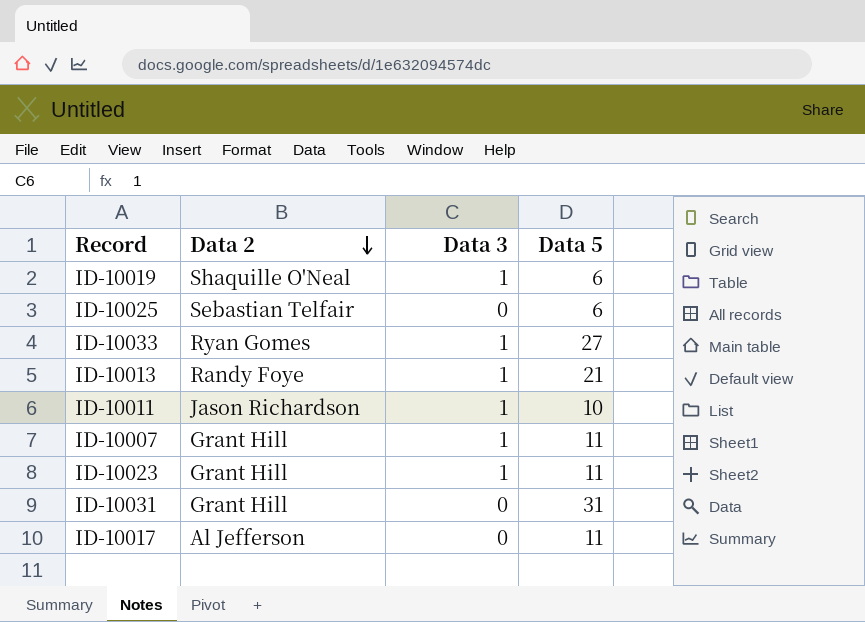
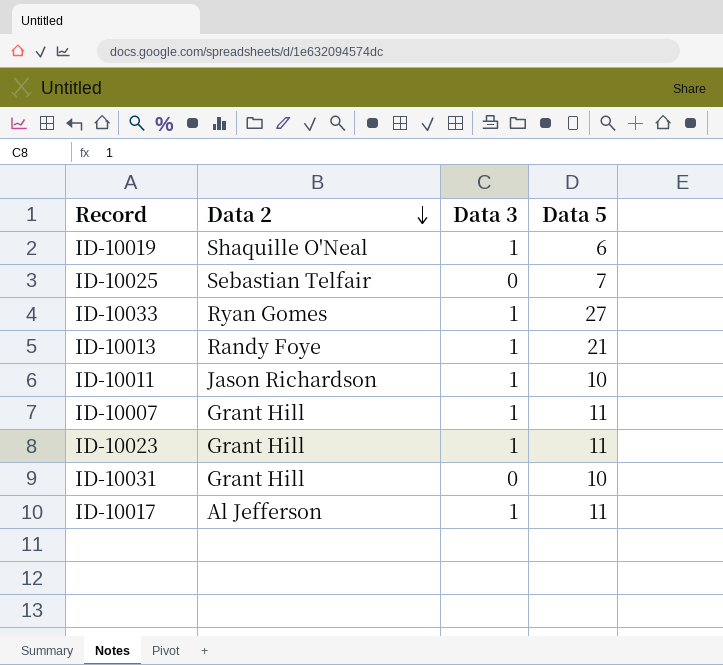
ID-10025 | Data 5: 6 -> 7
ID-10031 | Data 5: 31 -> 10
ID-10017 | Data 3: 0 -> 1

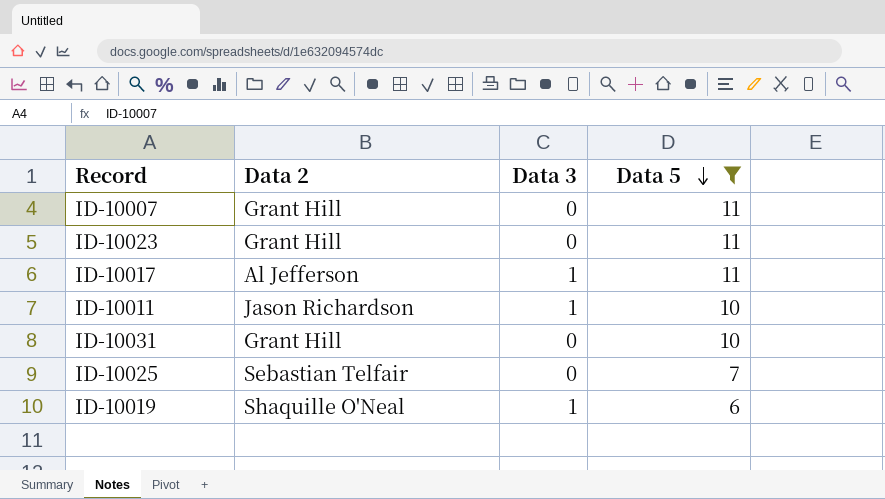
filter: none -> Data 5 <= 11
row order: Data 2 descending -> Data 5 descending
ID-10007 | Data 3: 1 -> 0
ID-10023 | Data 3: 1 -> 0

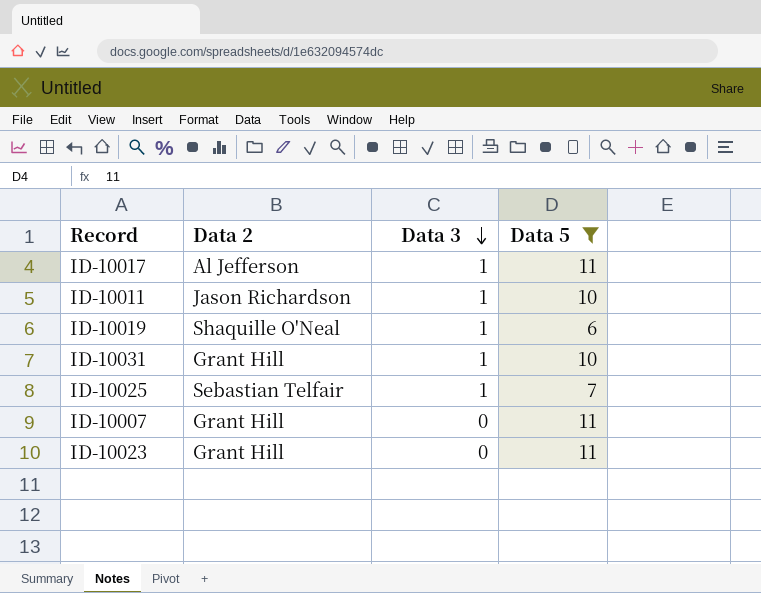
row order: Data 5 descending -> Data 3 descending
ID-10031 | Data 3: 0 -> 1
ID-10025 | Data 3: 0 -> 1

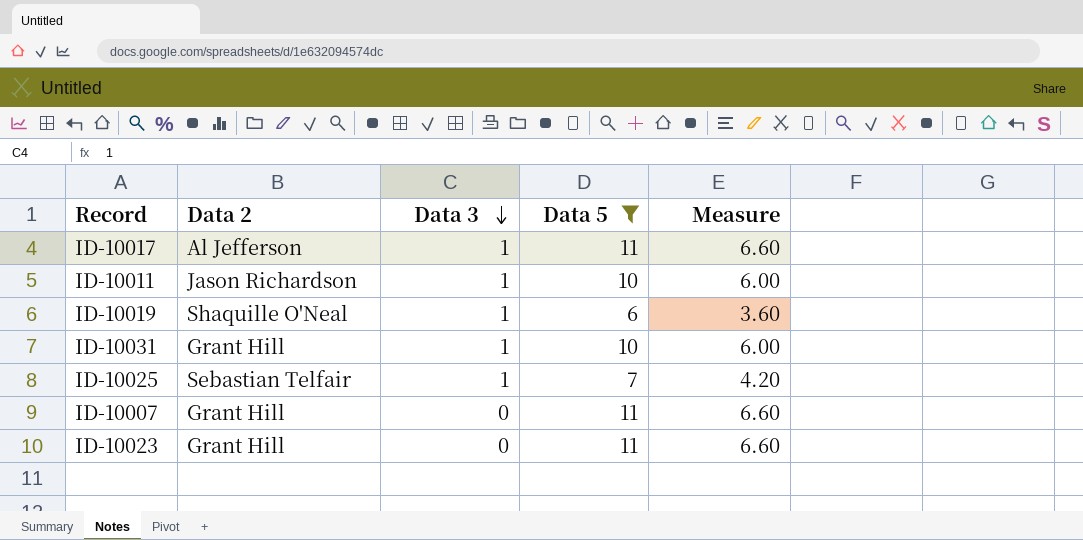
column Measure | formula: none -> [Data 5] * 0.6

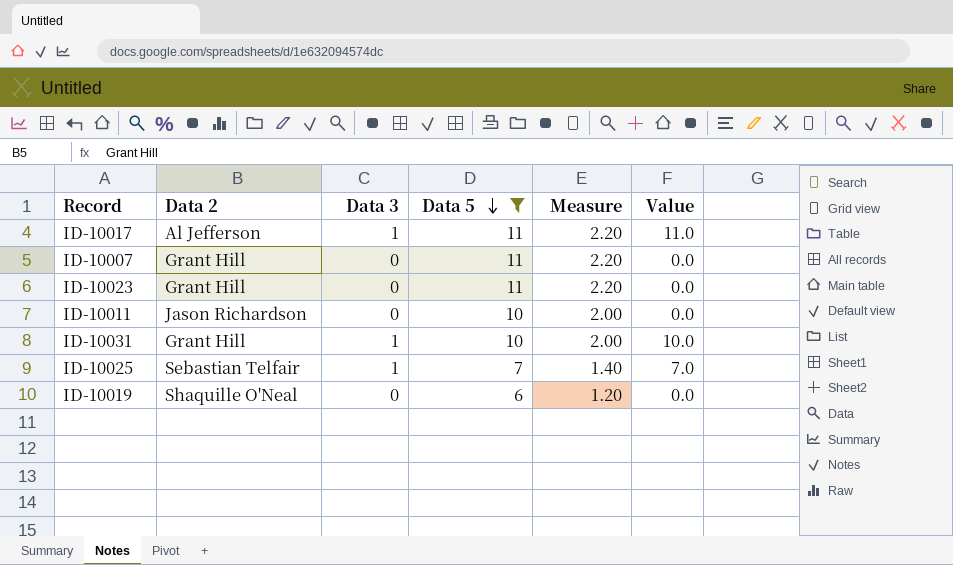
row order: Data 3 descending -> Data 5 descending
column Measure | formula: [Data 5] * 0.6 -> [Data 5] * 0.2
column Value | formula: none -> [Data 3] * [Data 5]
ID-10011 | Data 3: 1 -> 0
ID-10019 | Data 3: 1 -> 0

